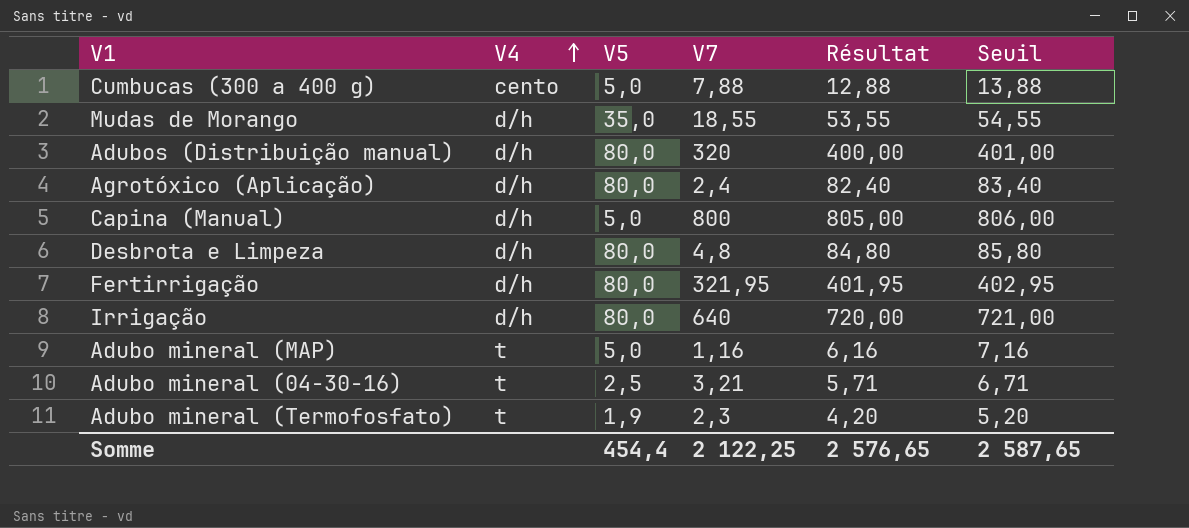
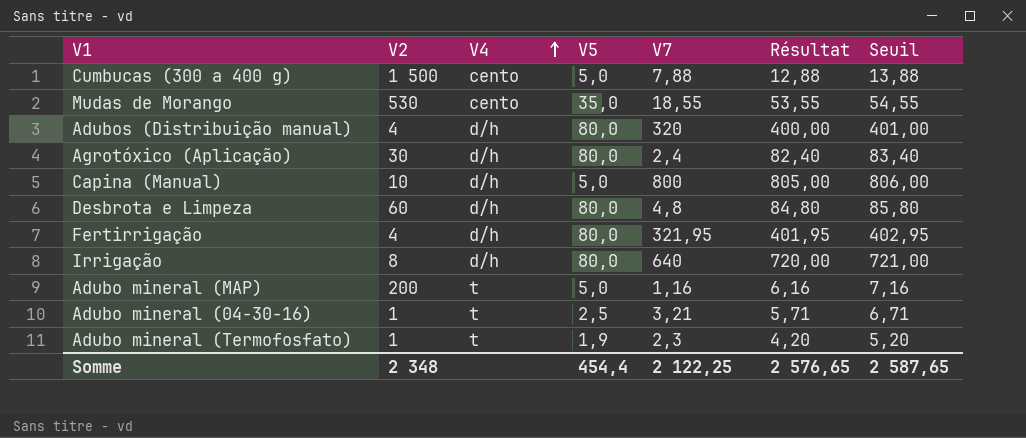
column V2 | position: none -> 2
Mudas de Morango | V4: d/h -> cento

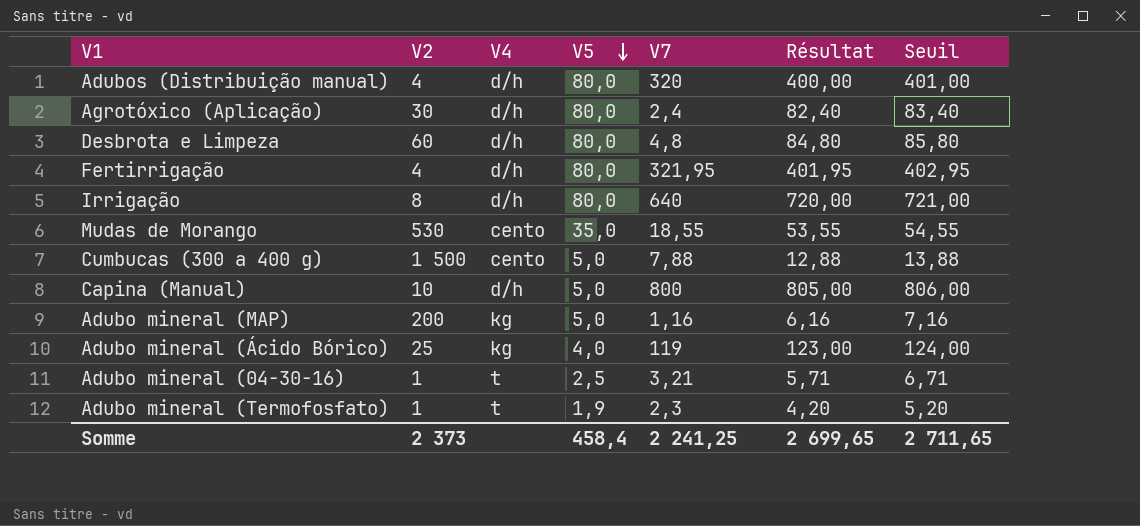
row order: V4 ascending -> V5 descending
Adubo mineral (MAP) | V4: t -> kg
row Adubo mineral (Ácido Bórico): none -> 25 | kg | 4,0 | 119 | 123,00 | 124,00
Somme | V2: 2 348 -> 2 373
Somme | V5: 454,4 -> 458,4
Somme | V7: 2 122,25 -> 2 241,25
Somme | Résultat: 2 576,65 -> 2 699,65
Somme | Seuil: 2 587,65 -> 2 711,65

